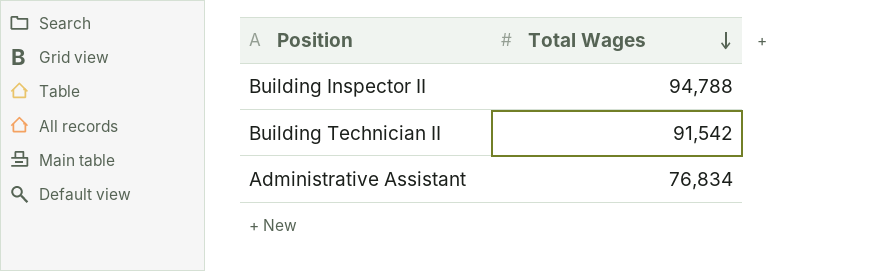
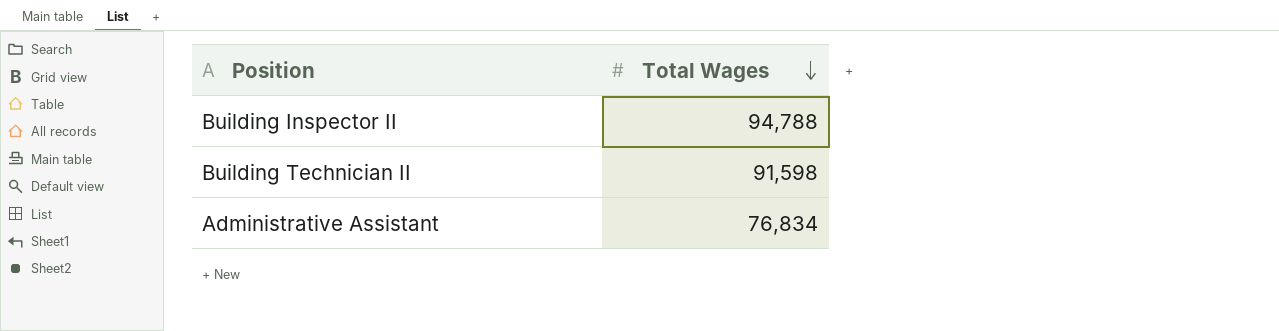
Building Technician II | Total Wages: 91,542 -> 91,598

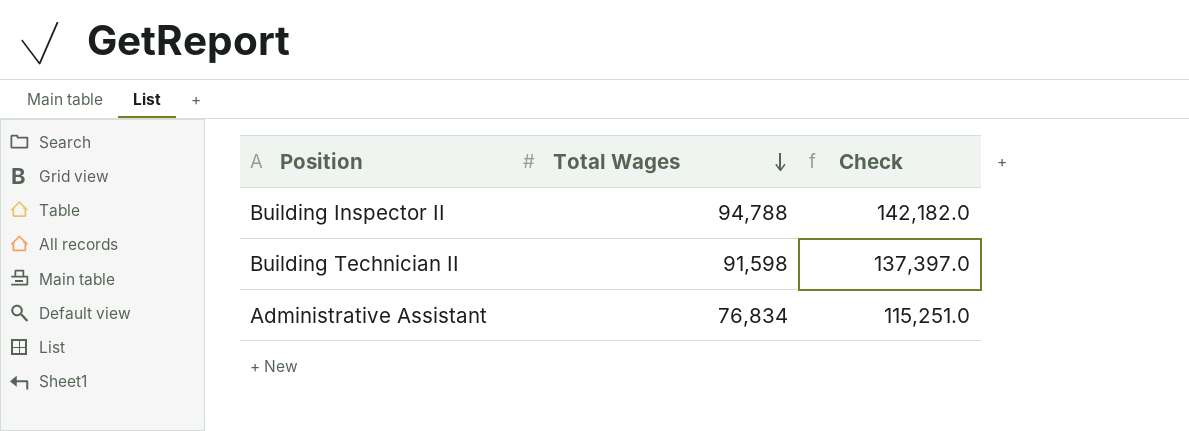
column Check | formula: none -> [Total Wages] * 1.5

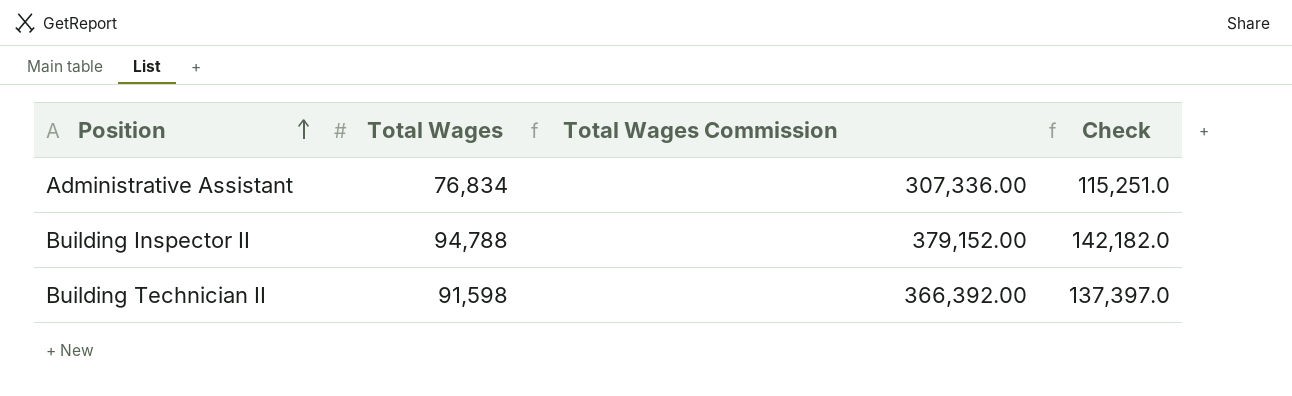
row order: Total Wages descending -> Position ascending
column Total Wages Commission | formula: none -> [Total Wages] * 4

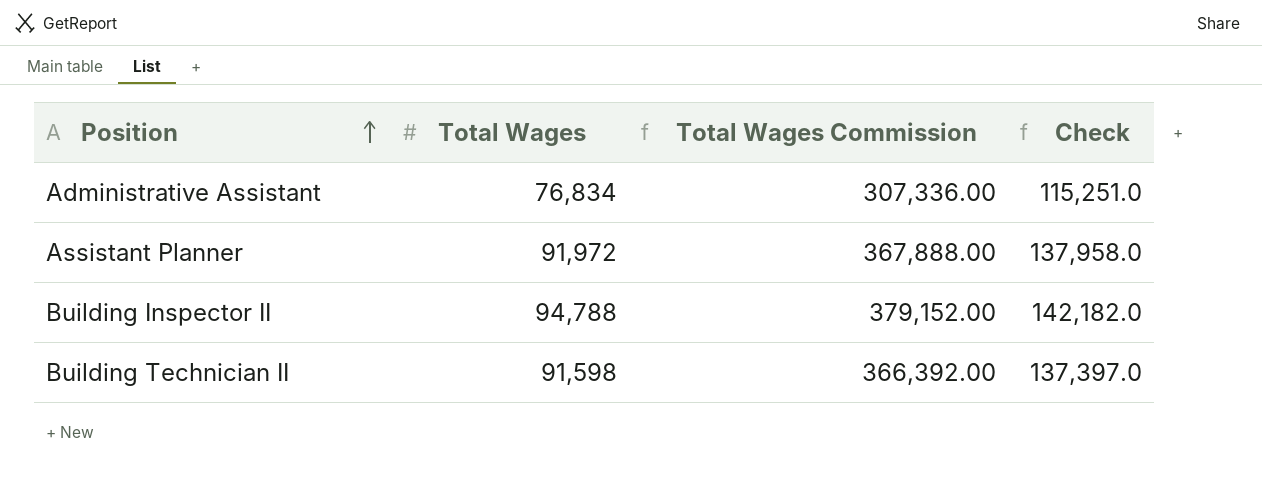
row Assistant Planner: none -> 91,972 | 367,888.00 | 137,958.0

